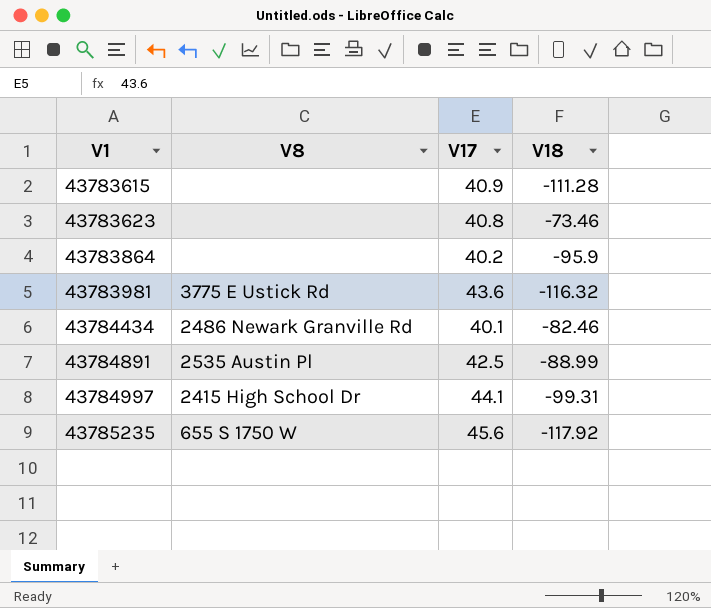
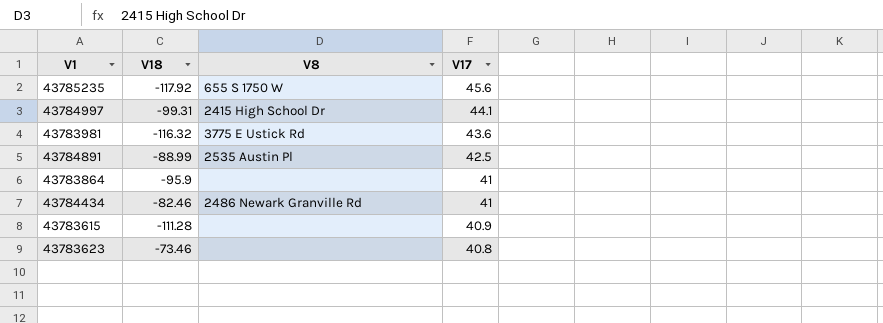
row order: V1 ascending -> V17 descending
column V18 | position: 4 -> 2
43783864 | V17: 40.2 -> 41
43784434 | V17: 40.1 -> 41

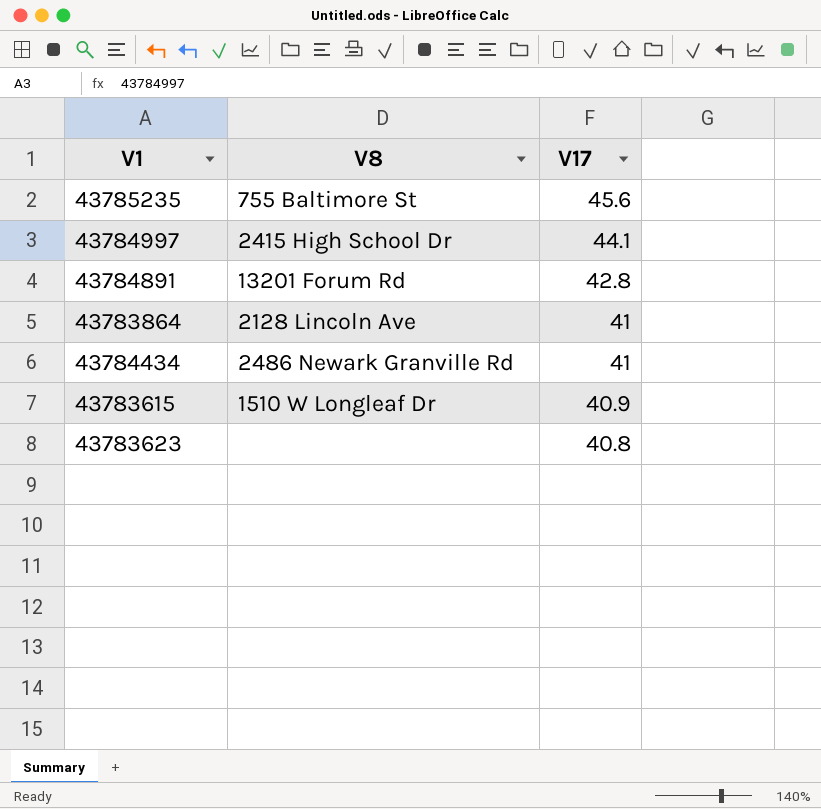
column V18 | position: 2 -> none
row 43783981: -116.32 | 3775 E Ustick Rd | 43.6 -> none
43785235 | V8: 655 S 1750 W -> 755 Baltimore St
43784891 | V8: 2535 Austin Pl -> 13201 Forum Rd
43784891 | V17: 42.5 -> 42.8
43783864 | V8: none -> 2128 Lincoln Ave
43783615 | V8: none -> 1510 W Longleaf Dr

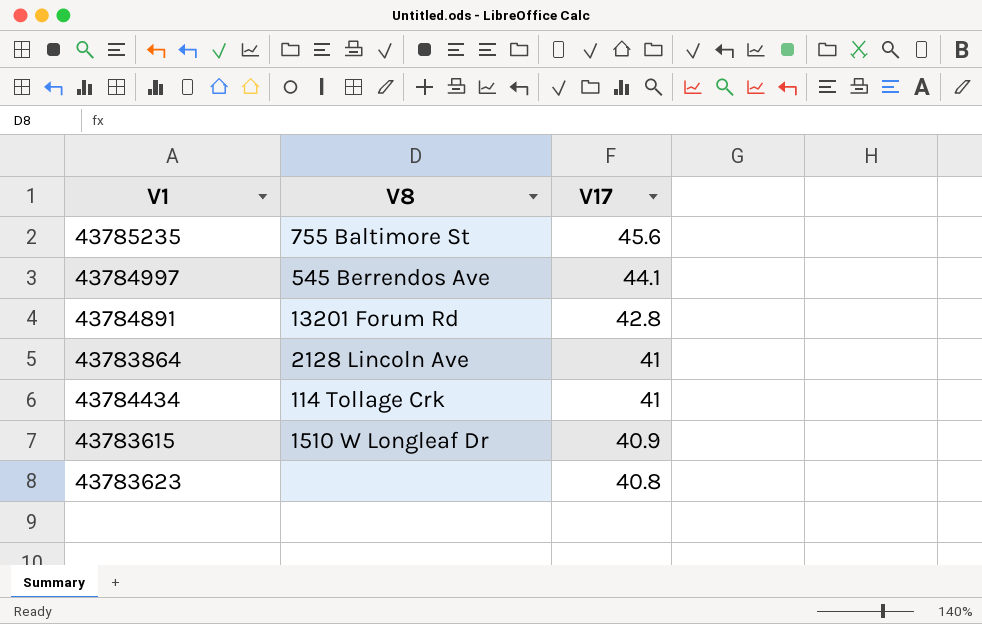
43784997 | V8: 2415 High School Dr -> 545 Berrendos Ave
43784434 | V8: 2486 Newark Granville Rd -> 114 Tollage Crk

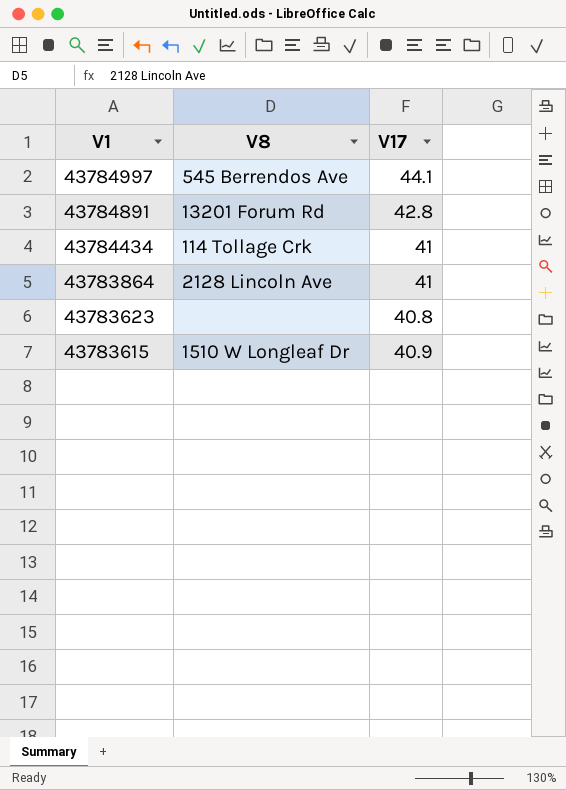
row order: V17 descending -> V1 descending
row 43785235: 755 Baltimore St | 45.6 -> none

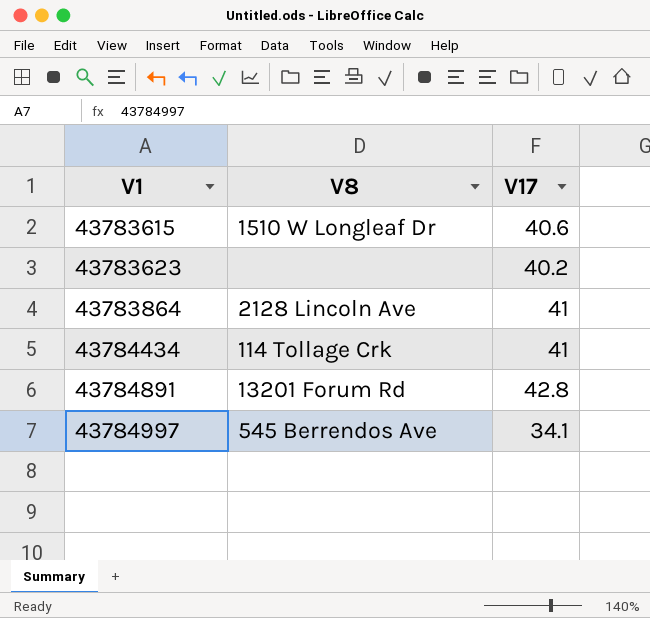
row order: V1 descending -> V1 ascending
43783615 | V17: 40.9 -> 40.6
43783623 | V17: 40.8 -> 40.2
43784997 | V17: 44.1 -> 34.1

